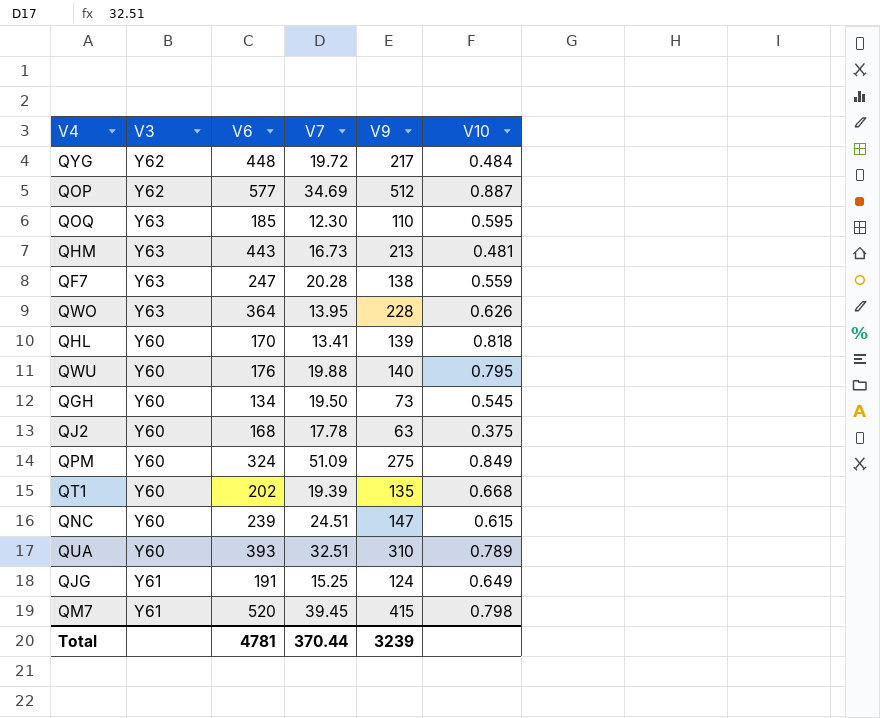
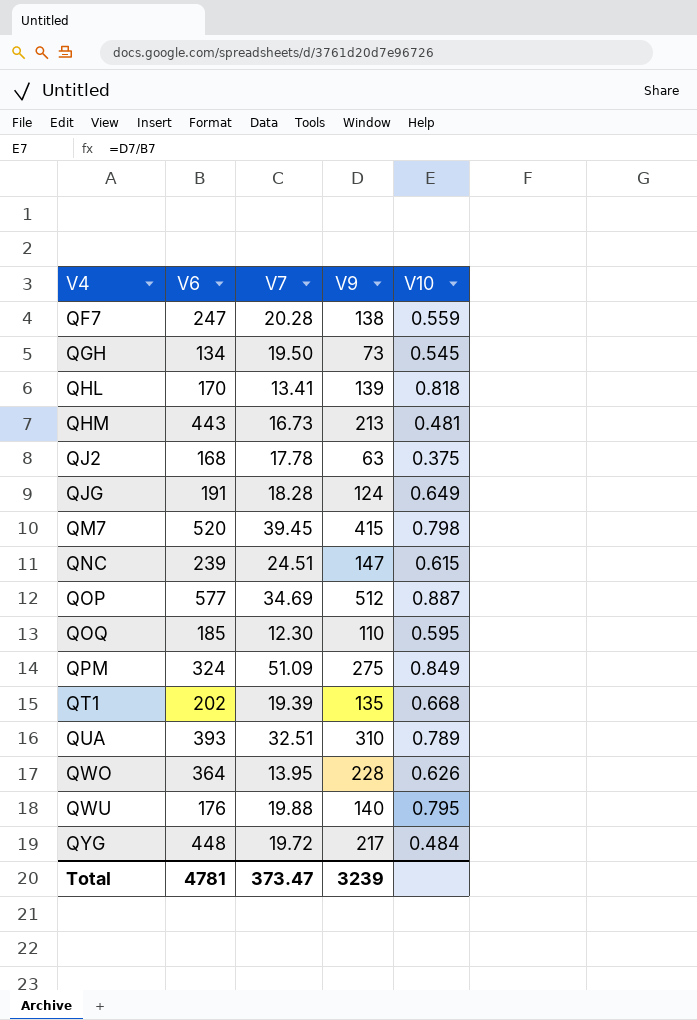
row order: none -> V4 ascending
column V3 | position: 2 -> none
QJG | V7: 15.25 -> 18.28
Total | V7: 370.44 -> 373.47

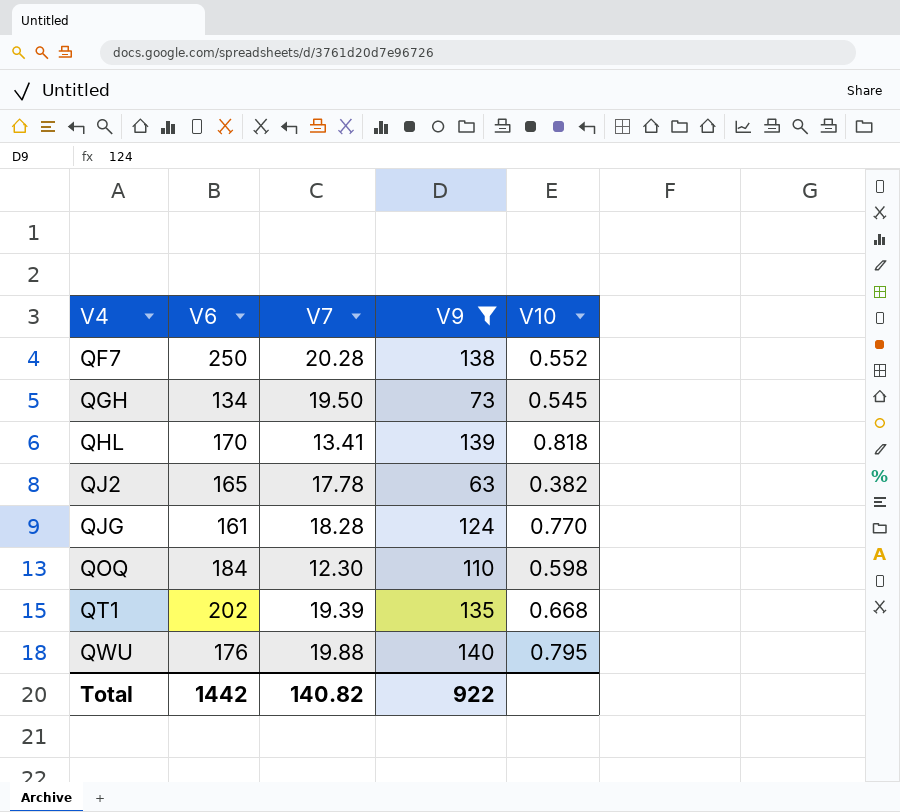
filter: none -> V9 <= 140
QF7 | V6: 247 -> 250
QF7 | V10: 0.559 -> 0.552
QJ2 | V6: 168 -> 165
QJ2 | V10: 0.375 -> 0.382
QJG | V6: 191 -> 161
QJG | V10: 0.649 -> 0.770
QOQ | V6: 185 -> 184
QOQ | V10: 0.595 -> 0.598
Total | V6: 4781 -> 1442
Total | V7: 373.47 -> 140.82
Total | V9: 3239 -> 922

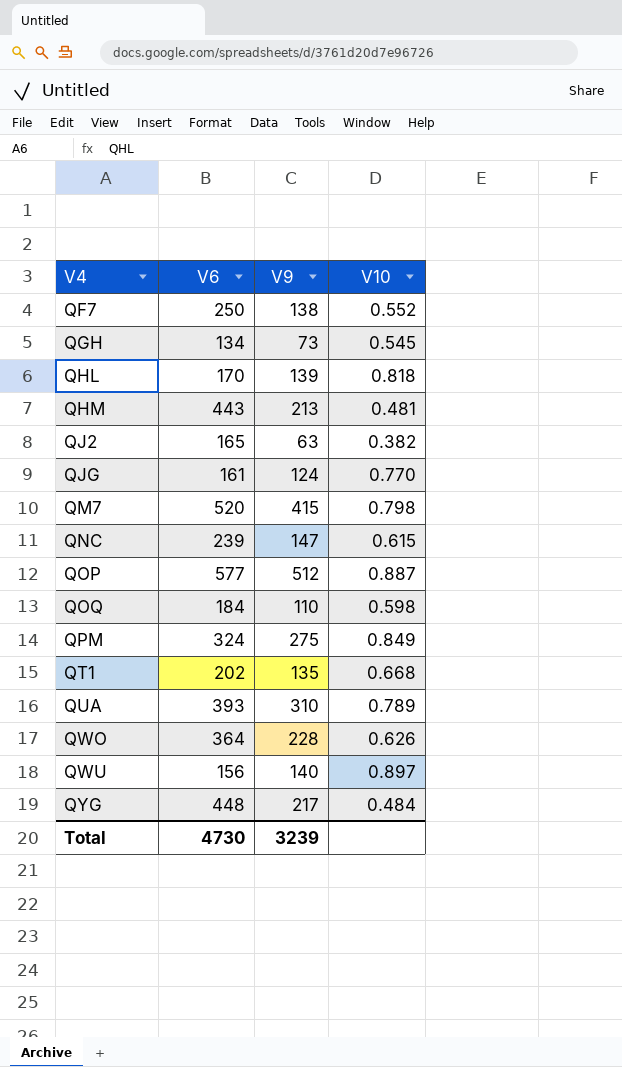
filter: V9 <= 140 -> none
column V7 | position: 3 -> none
QWU | V6: 176 -> 156
QWU | V10: 0.795 -> 0.897
Total | V6: 1442 -> 4730
Total | V9: 922 -> 3239

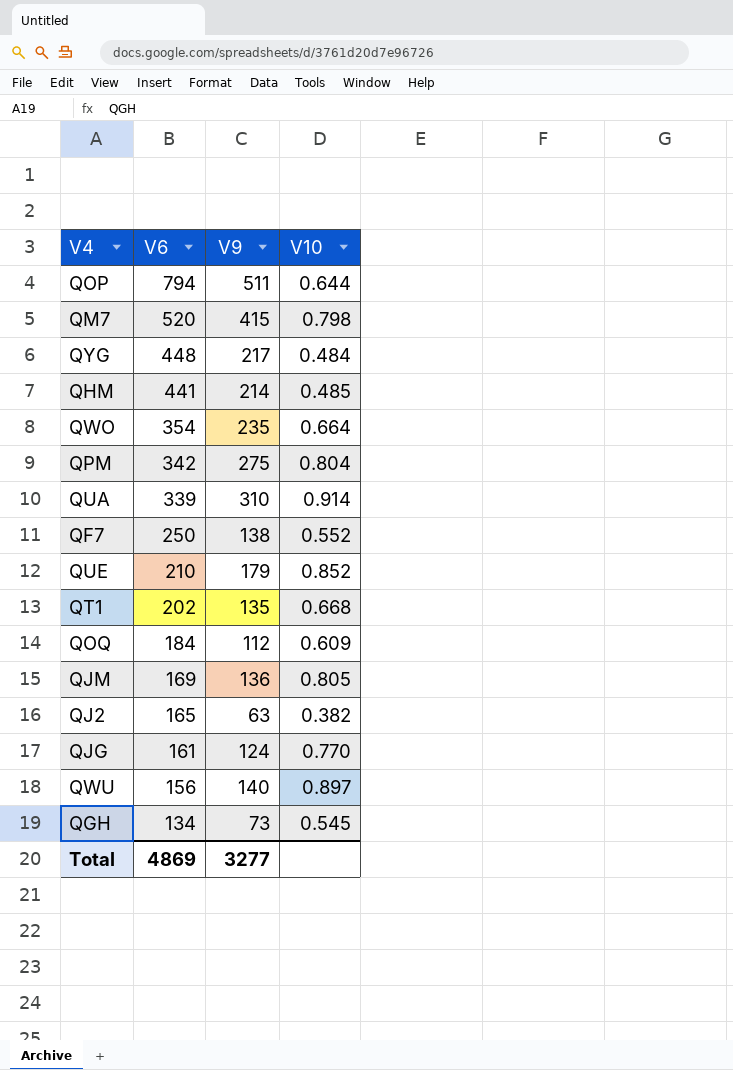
row order: V4 ascending -> V6 descending
row QHL: 170 | 139 | 0.818 -> none
row QNC: 239 | 147 | 0.615 -> none
QOP | V6: 577 -> 794
QOP | V9: 512 -> 511
QOP | V10: 0.887 -> 0.644
QHM | V6: 443 -> 441
QHM | V9: 213 -> 214
QHM | V10: 0.481 -> 0.485
QWO | V6: 364 -> 354
QWO | V9: 228 -> 235
QWO | V10: 0.626 -> 0.664
QPM | V6: 324 -> 342
QPM | V10: 0.849 -> 0.804
QUA | V6: 393 -> 339
QUA | V10: 0.789 -> 0.914
row QUE: none -> 210 | 179 | 0.852
QOQ | V9: 110 -> 112
QOQ | V10: 0.598 -> 0.609
row QJM: none -> 169 | 136 | 0.805
Total | V6: 4730 -> 4869
Total | V9: 3239 -> 3277

